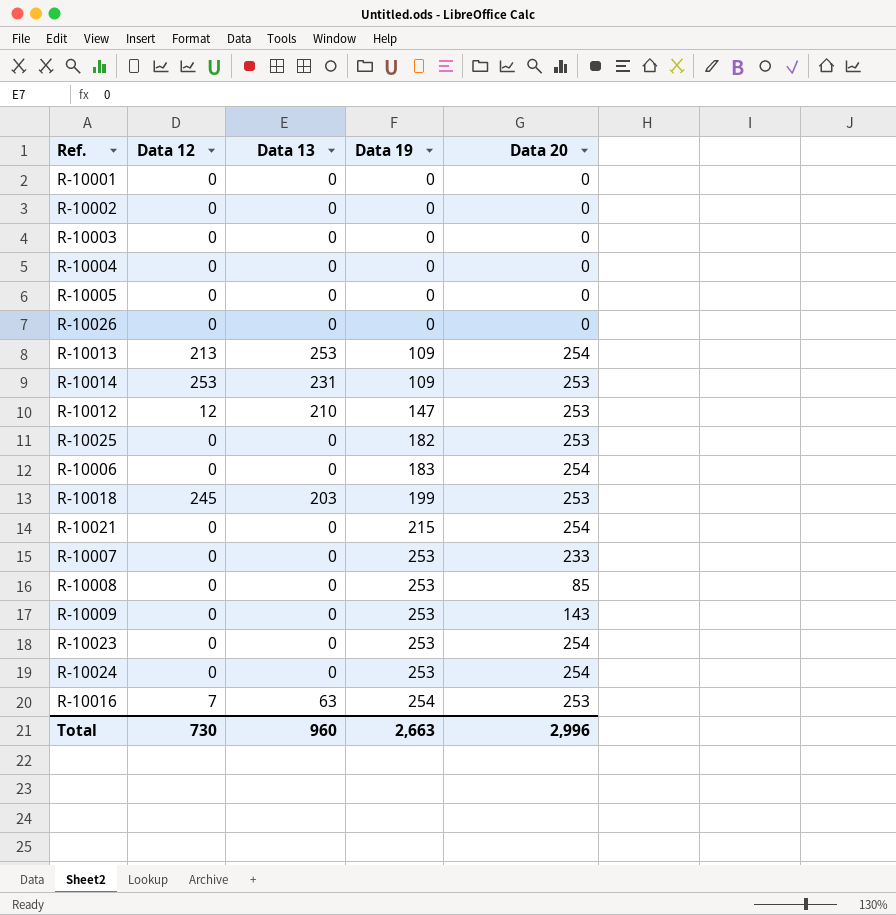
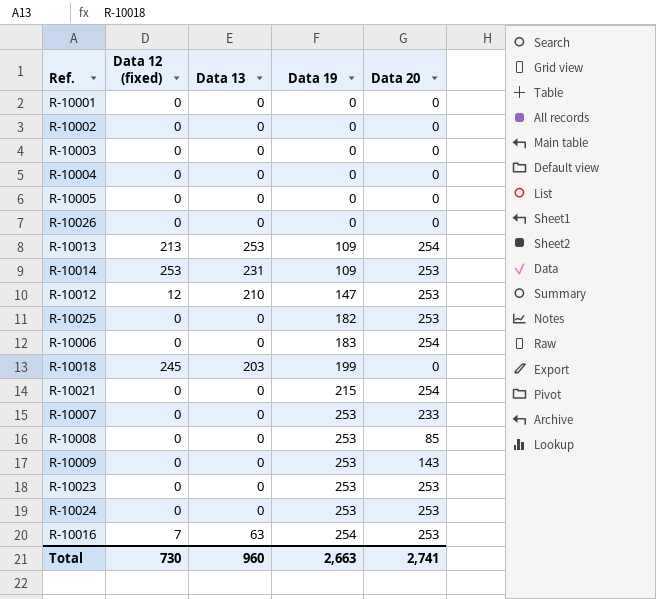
column name: Data 12 -> Data 12 (fixed)
R-10018 | Data 20: 253 -> 0
R-10023 | Data 20: 254 -> 253
R-10024 | Data 20: 254 -> 253
Total | Data 20: 2,996 -> 2,741

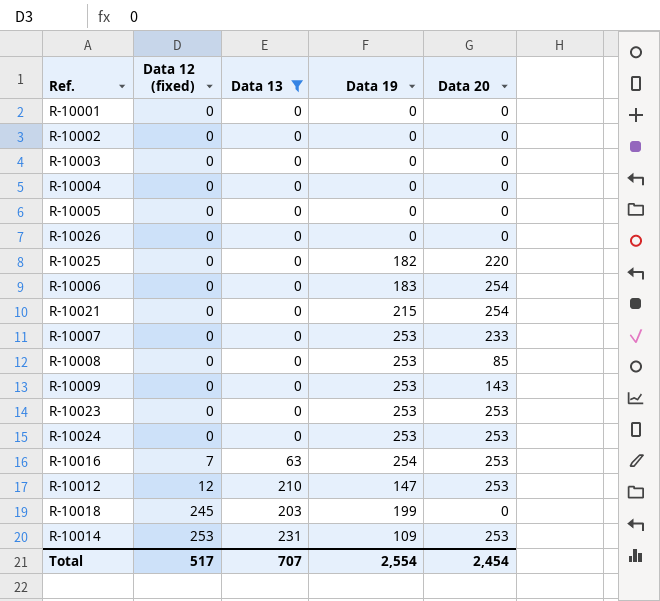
filter: none -> Data 13 != 253
row order: Data 19 ascending -> Data 12 (fixed) ascending
R-10025 | Data 20: 253 -> 220
Total | Data 12 (fixed): 730 -> 517
Total | Data 13: 960 -> 707
Total | Data 19: 2,663 -> 2,554
Total | Data 20: 2,741 -> 2,454

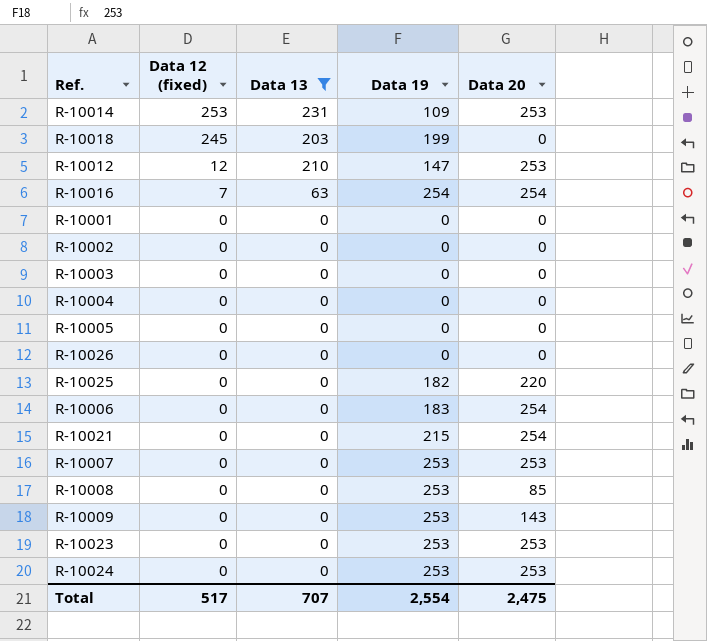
row order: Data 12 (fixed) ascending -> Data 12 (fixed) descending
R-10016 | Data 20: 253 -> 254
R-10007 | Data 20: 233 -> 253
Total | Data 20: 2,454 -> 2,475

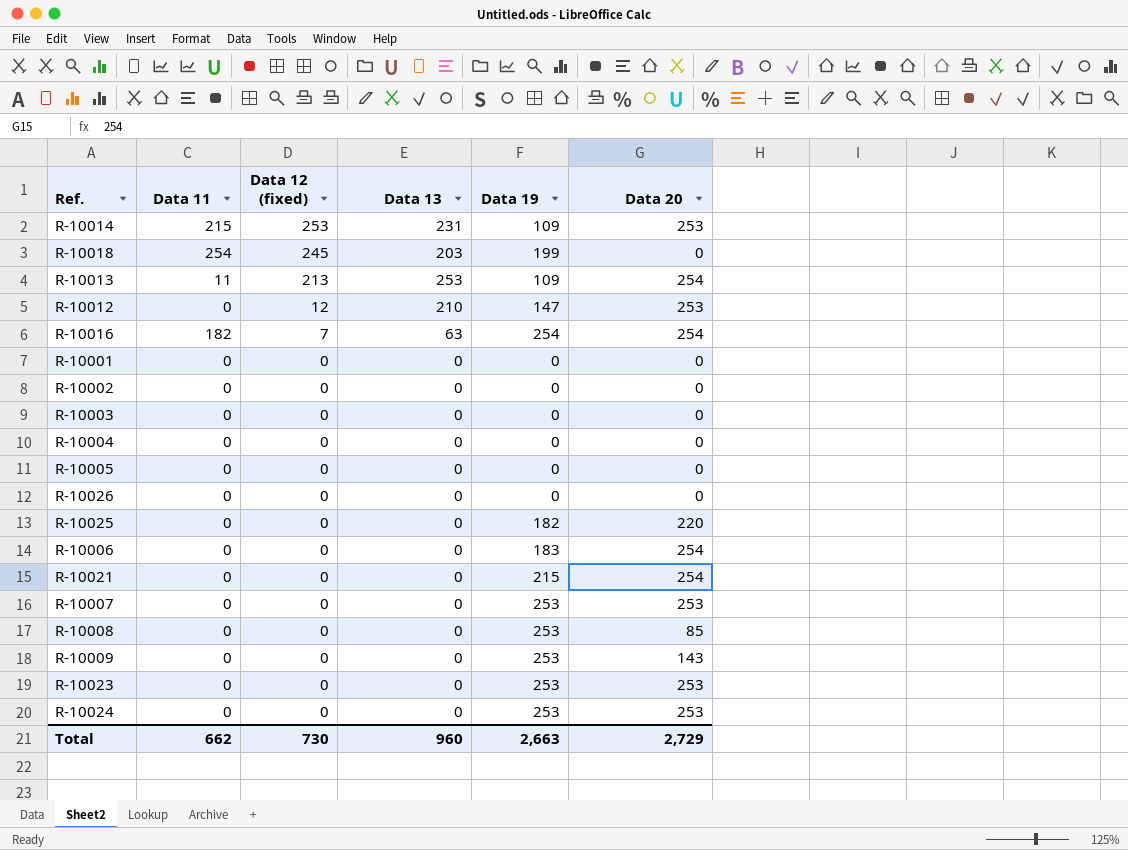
filter: Data 13 != 253 -> none
column Data 11 | position: none -> 2
Total | Data 12 (fixed): 517 -> 730
Total | Data 13: 707 -> 960
Total | Data 19: 2,554 -> 2,663
Total | Data 20: 2,475 -> 2,729

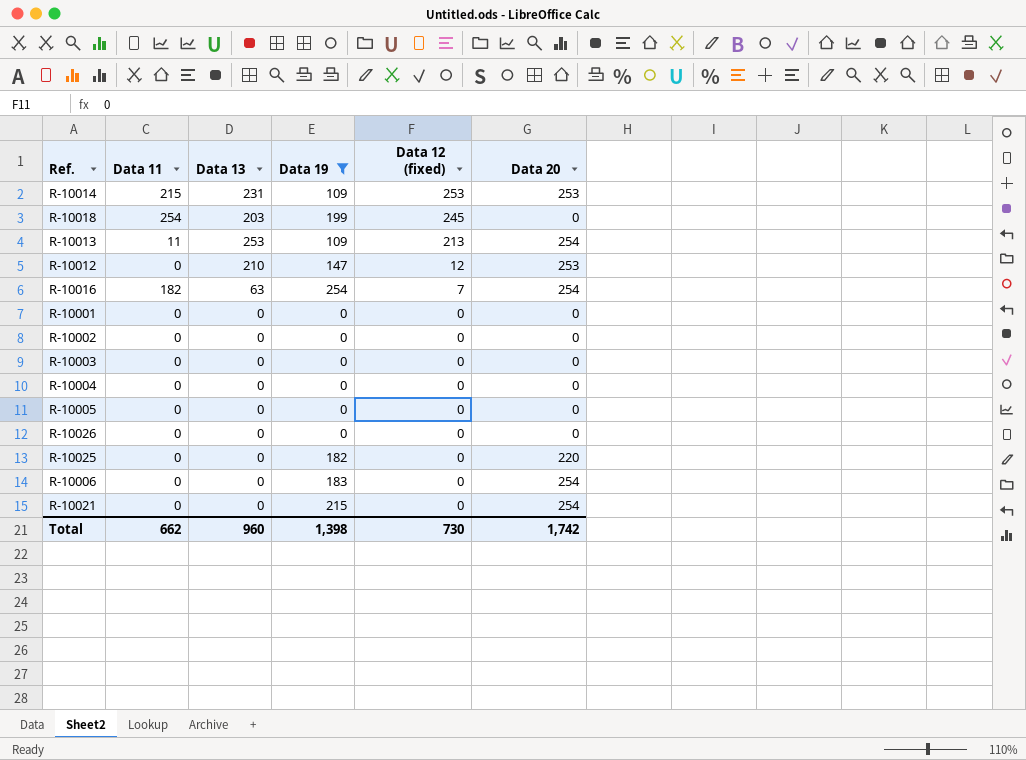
filter: none -> Data 19 != 253
column Data 12 (fixed) | position: 3 -> 5
Total | Data 19: 2,663 -> 1,398
Total | Data 20: 2,729 -> 1,742

